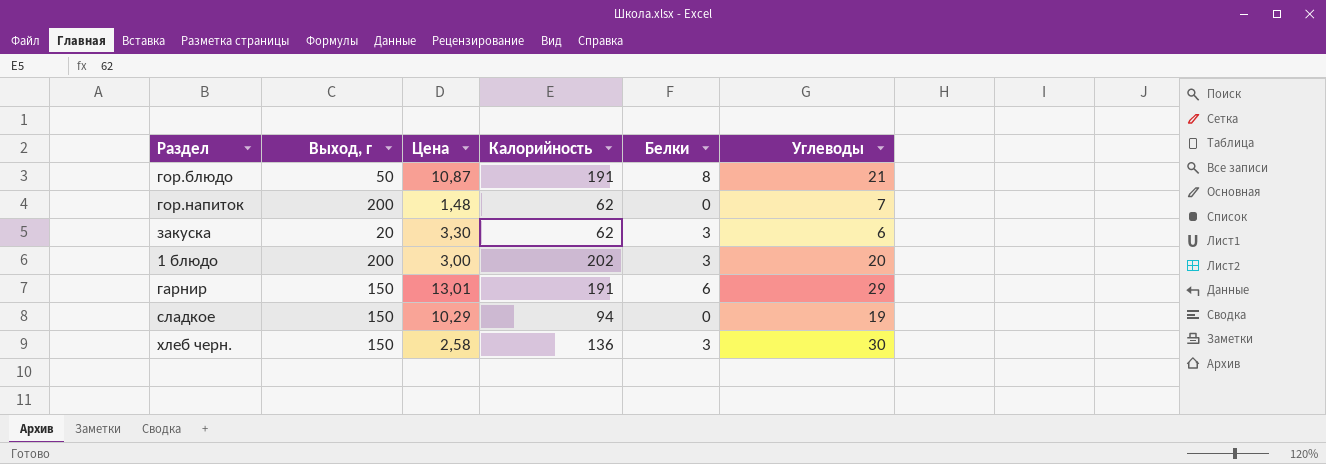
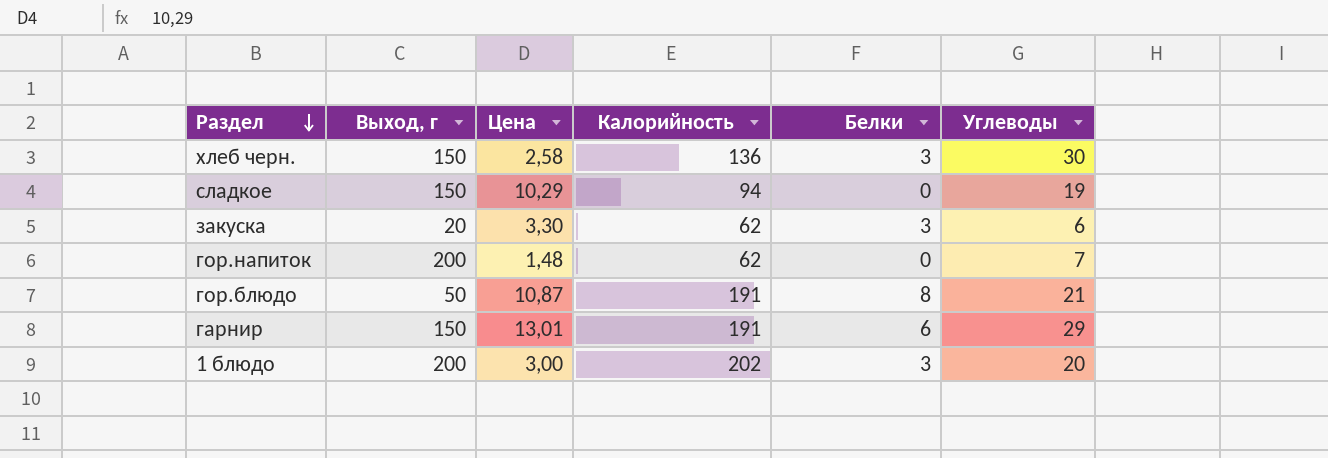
row order: none -> Раздел descending

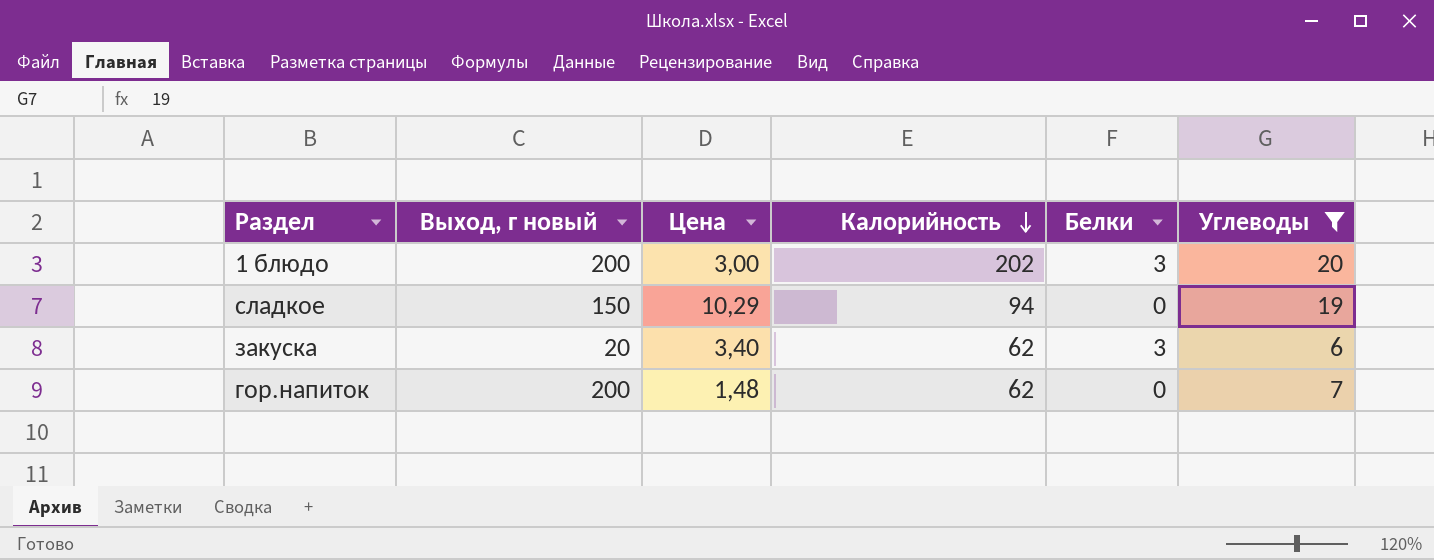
filter: none -> Углеводы <= 20
row order: Раздел descending -> Калорийность descending
column name: Выход, г -> Выход, г новый
закуска | Цена: 3,30 -> 3,40

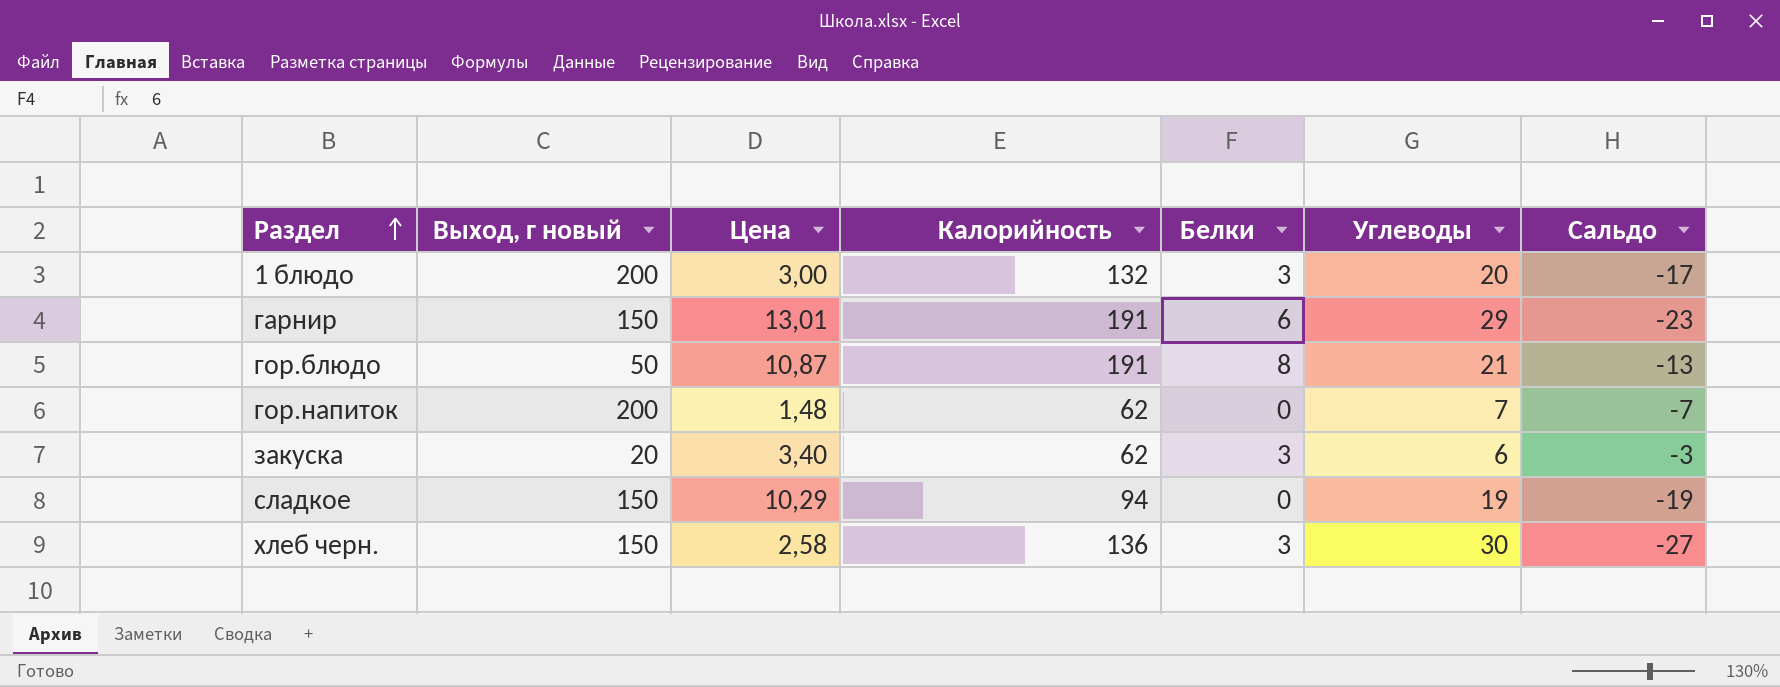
filter: Углеводы <= 20 -> none
row order: Калорийность descending -> Раздел ascending
column Сальдо | formula: none -> [Белки] - [Углеводы]
1 блюдо | Калорийность: 202 -> 132

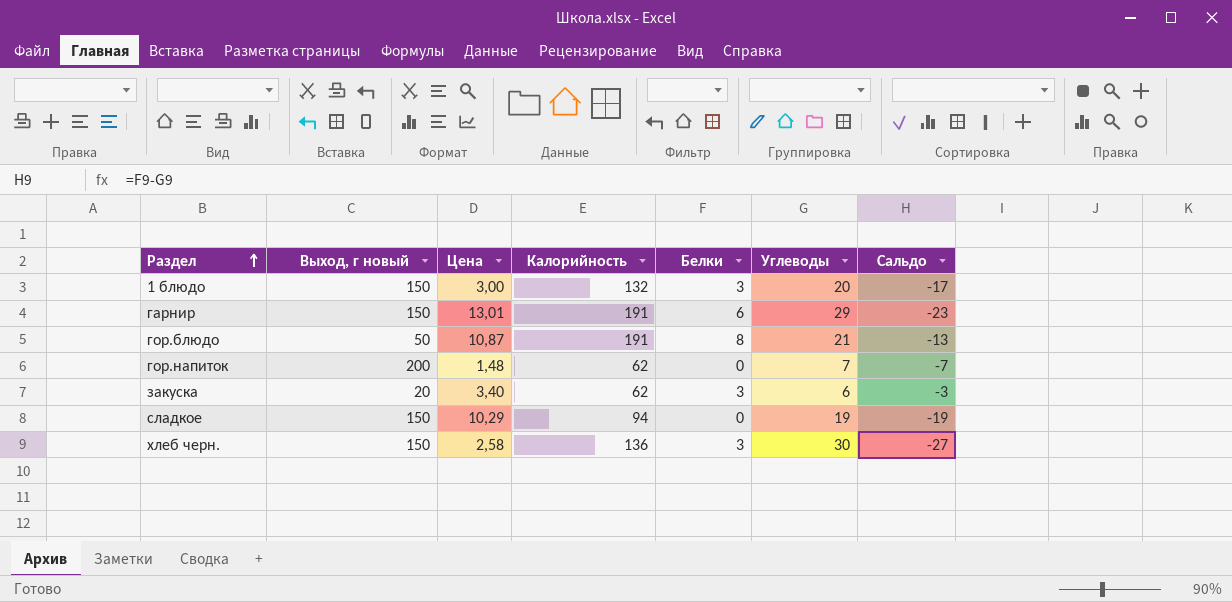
1 блюдо | Выход, г новый: 200 -> 150

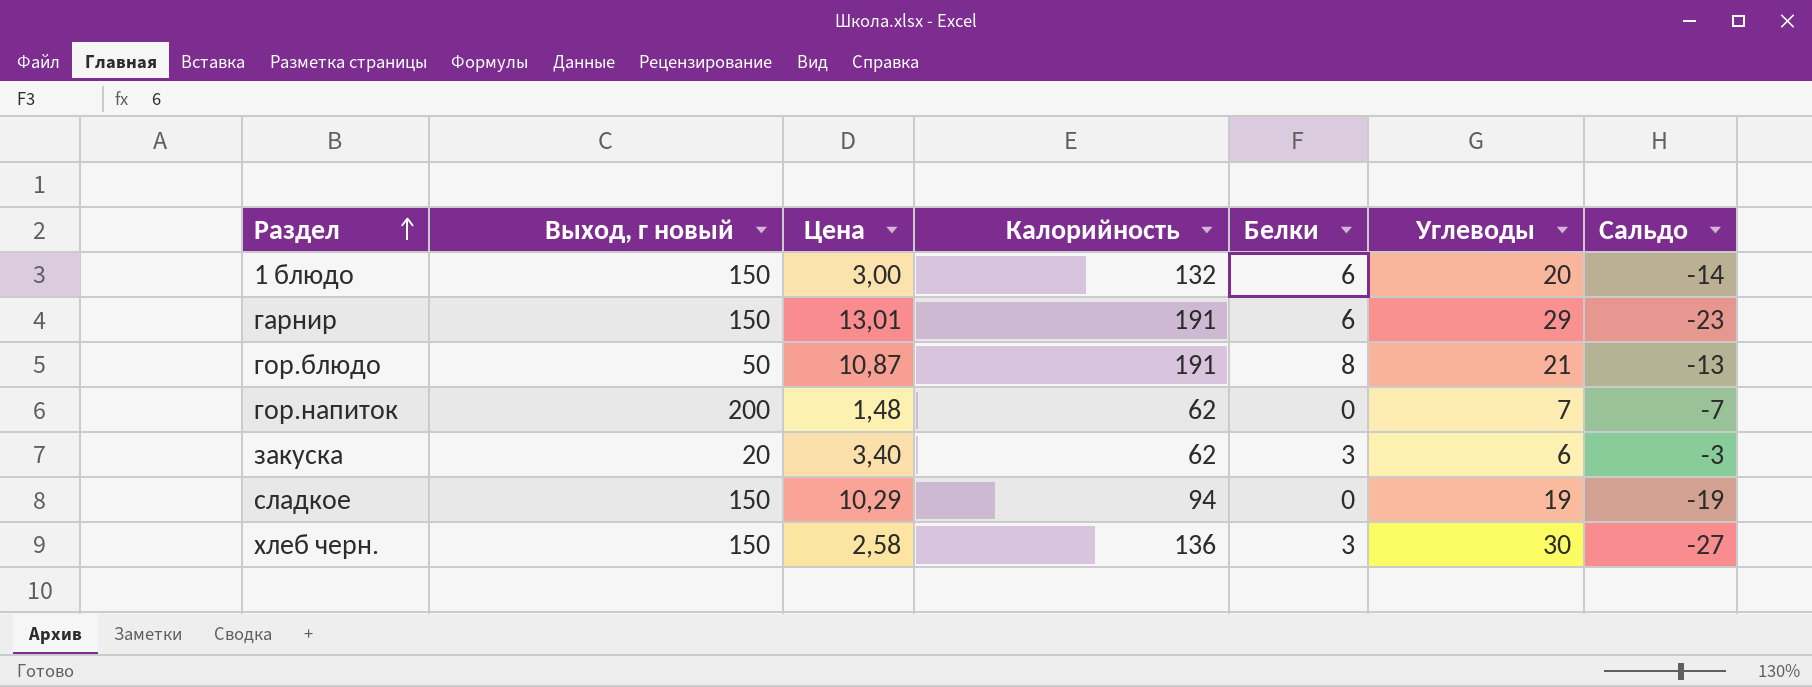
1 блюдо | Белки: 3 -> 6
1 блюдо | Сальдо: -17 -> -14

